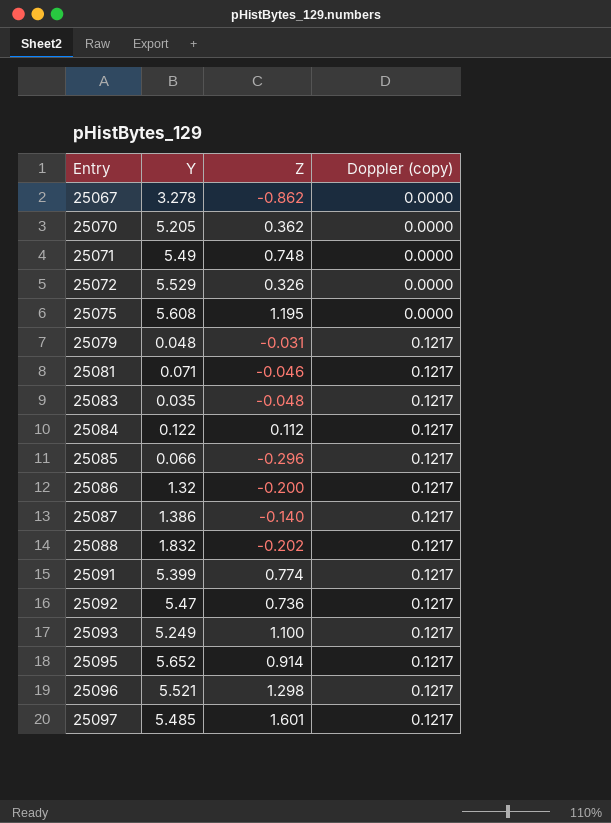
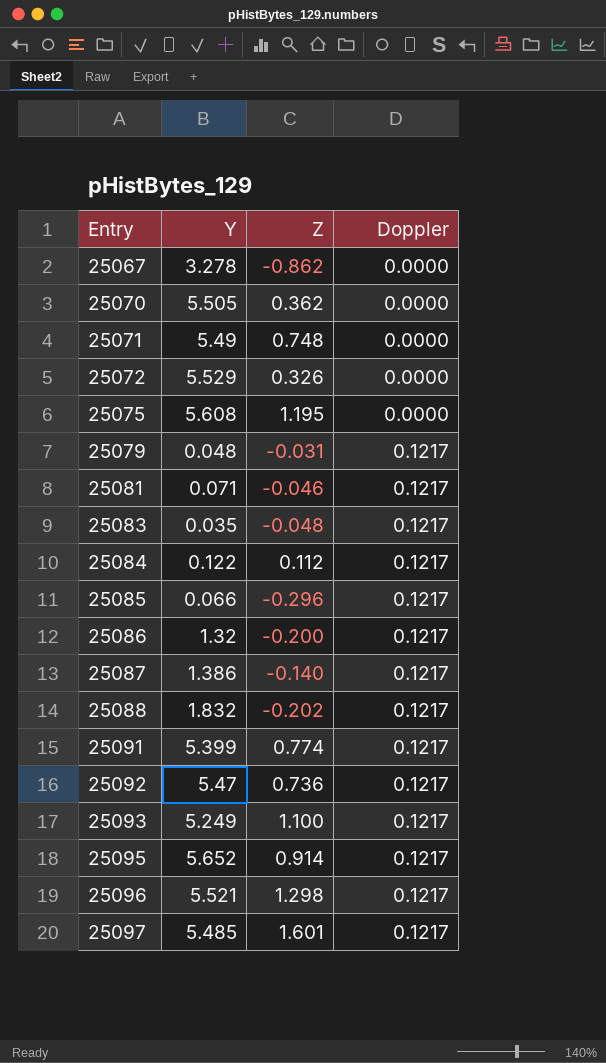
column name: Doppler (copy) -> Doppler
25070 | Y: 5.205 -> 5.505

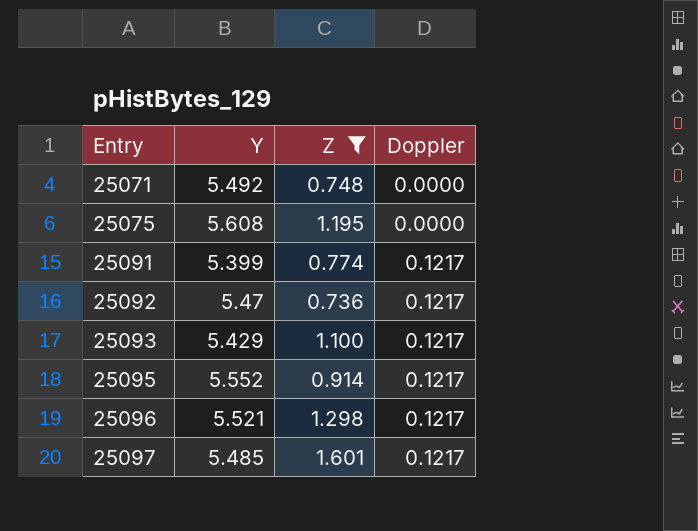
filter: none -> Z >= 0.736
25071 | Y: 5.49 -> 5.492
25093 | Y: 5.249 -> 5.429
25095 | Y: 5.652 -> 5.552

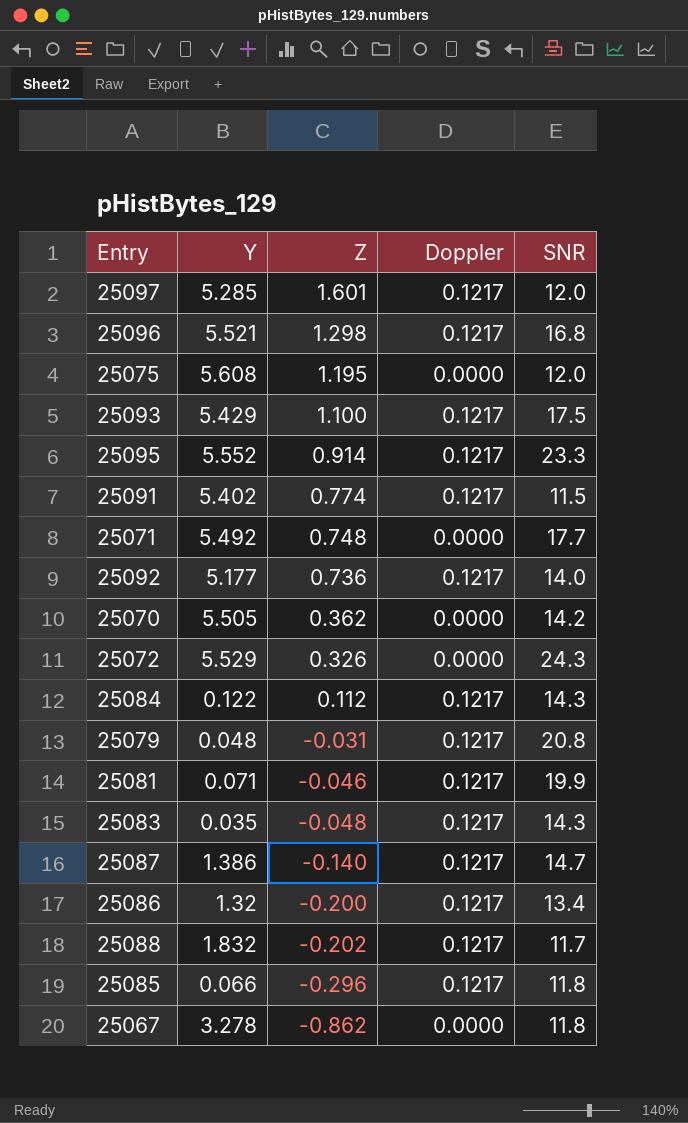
filter: Z >= 0.736 -> none
row order: Entry ascending -> Z descending
column SNR | position: none -> 5
25097 | Y: 5.485 -> 5.285
25091 | Y: 5.399 -> 5.402
25092 | Y: 5.47 -> 5.177

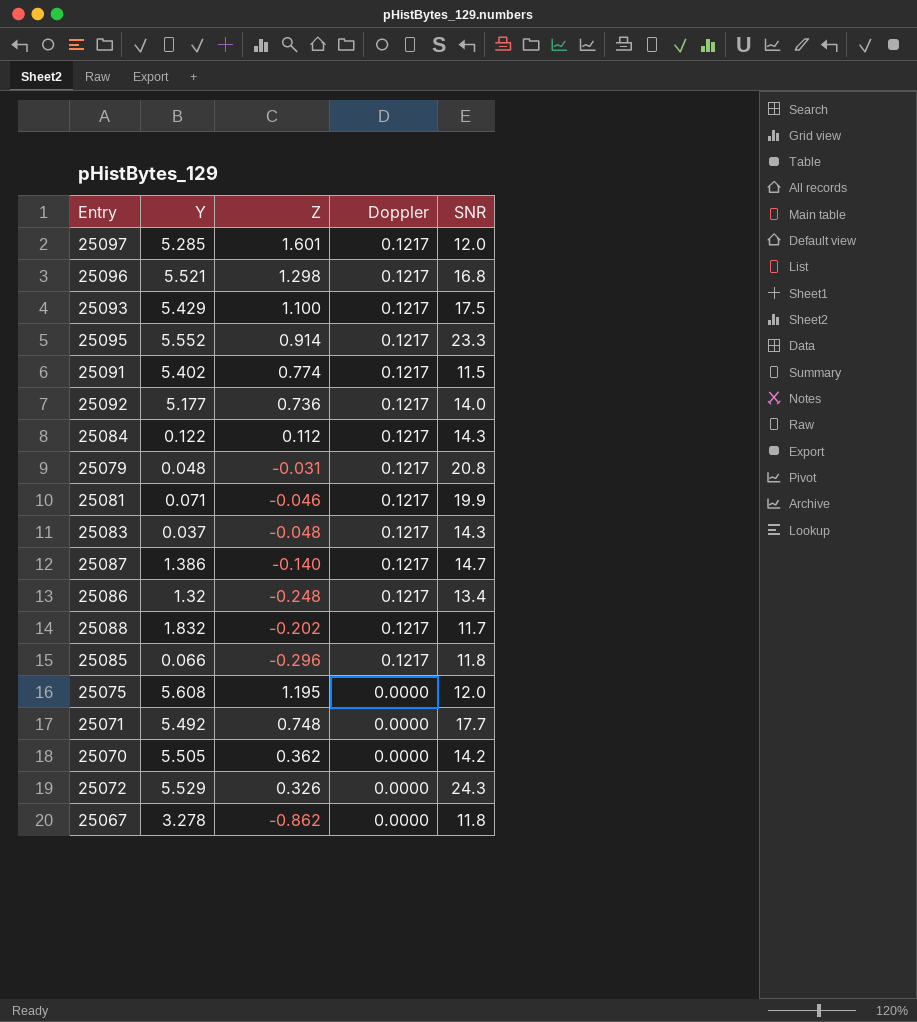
row order: Z descending -> Doppler descending
25083 | Y: 0.035 -> 0.037
25086 | Z: -0.200 -> -0.248

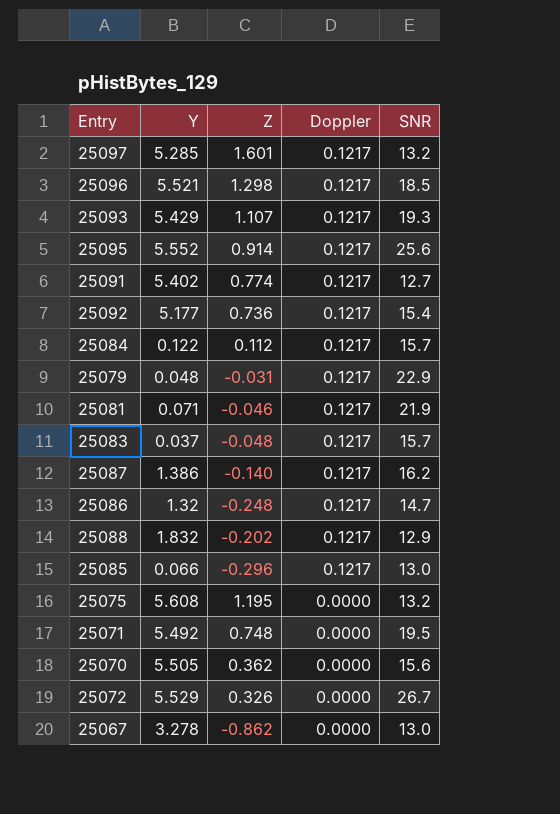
25097 | SNR: 12.0 -> 13.2
25096 | SNR: 16.8 -> 18.5
25093 | Z: 1.100 -> 1.107
25093 | SNR: 17.5 -> 19.3
25095 | SNR: 23.3 -> 25.6
25091 | SNR: 11.5 -> 12.7
25092 | SNR: 14.0 -> 15.4
25084 | SNR: 14.3 -> 15.7
25079 | SNR: 20.8 -> 22.9
25081 | SNR: 19.9 -> 21.9
25083 | SNR: 14.3 -> 15.7
25087 | SNR: 14.7 -> 16.2
25086 | SNR: 13.4 -> 14.7
25088 | SNR: 11.7 -> 12.9
25085 | SNR: 11.8 -> 13.0
25075 | SNR: 12.0 -> 13.2
25071 | SNR: 17.7 -> 19.5
25070 | SNR: 14.2 -> 15.6
25072 | SNR: 24.3 -> 26.7
25067 | SNR: 11.8 -> 13.0

